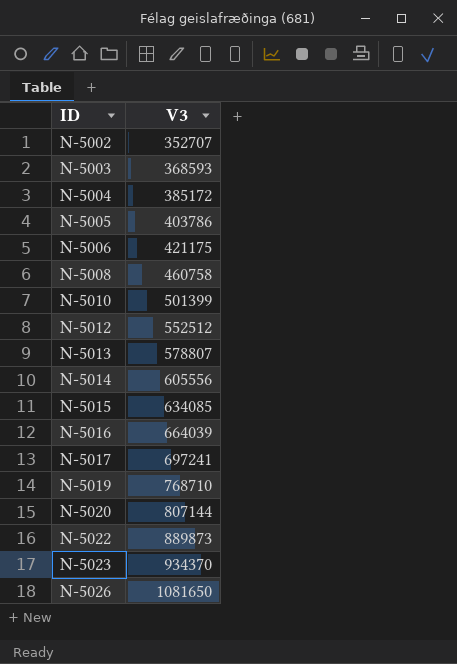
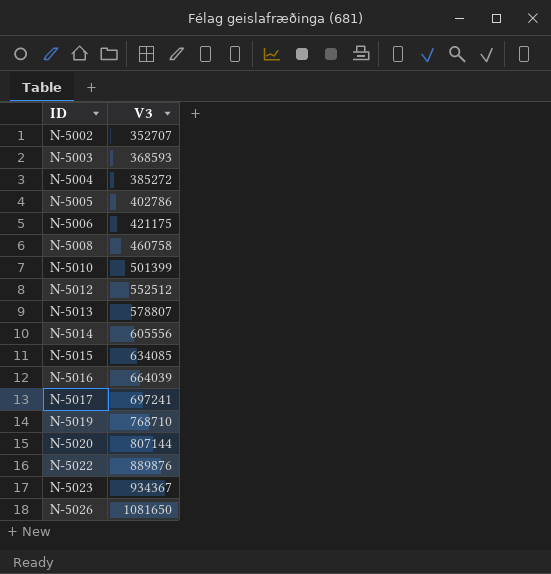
N-5004 | V3: 385172 -> 385272
N-5005 | V3: 403786 -> 402786
N-5022 | V3: 889873 -> 889876
N-5023 | V3: 934370 -> 934367

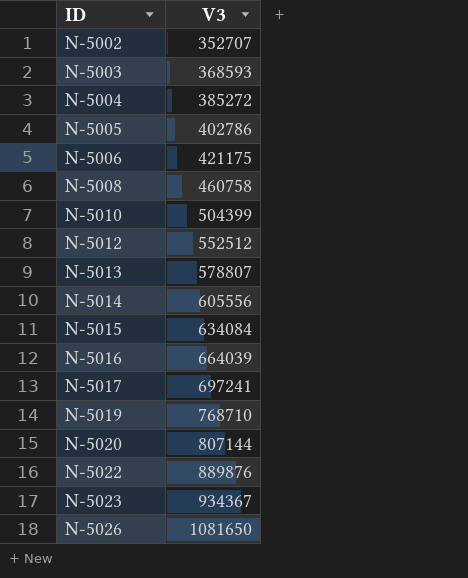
N-5010 | V3: 501399 -> 504399
N-5015 | V3: 634085 -> 634084

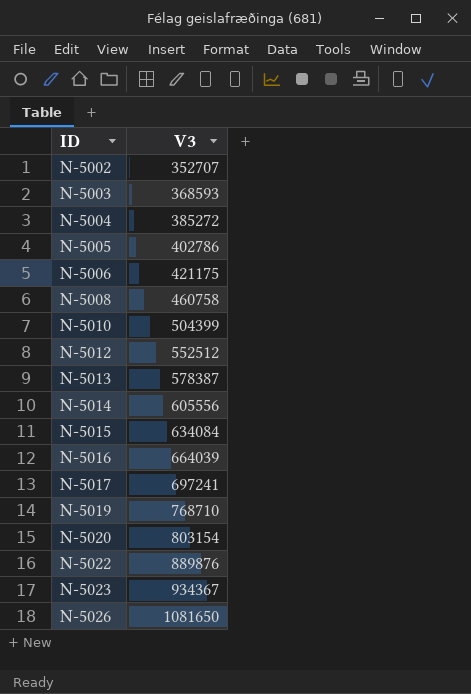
N-5013 | V3: 578807 -> 578387
N-5020 | V3: 807144 -> 803154

